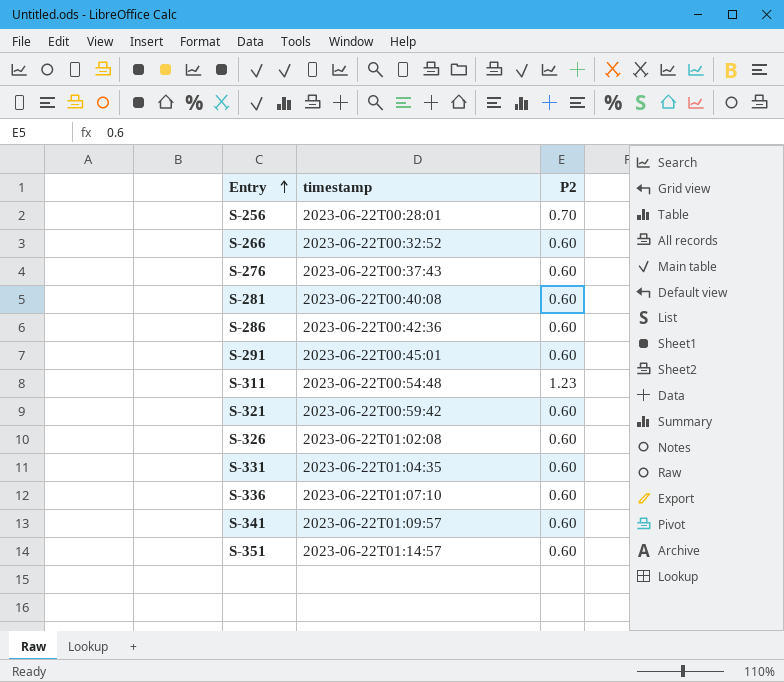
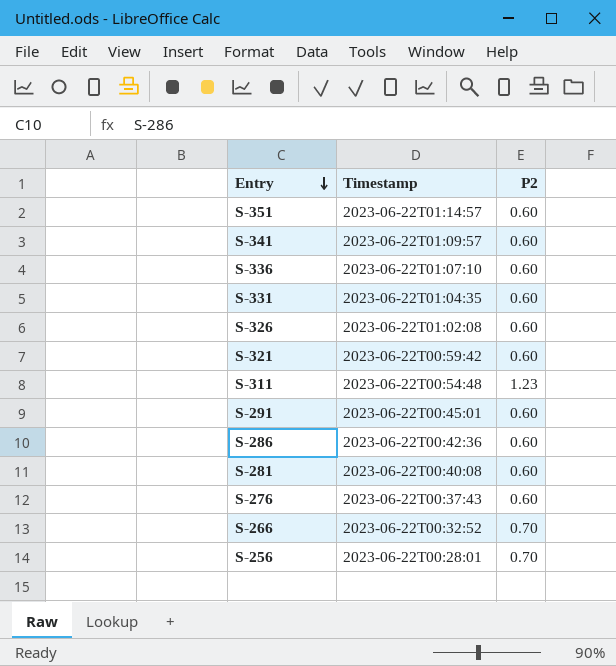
row order: Entry ascending -> Entry descending
column name: timestamp -> Timestamp
S-266 | P2: 0.60 -> 0.70

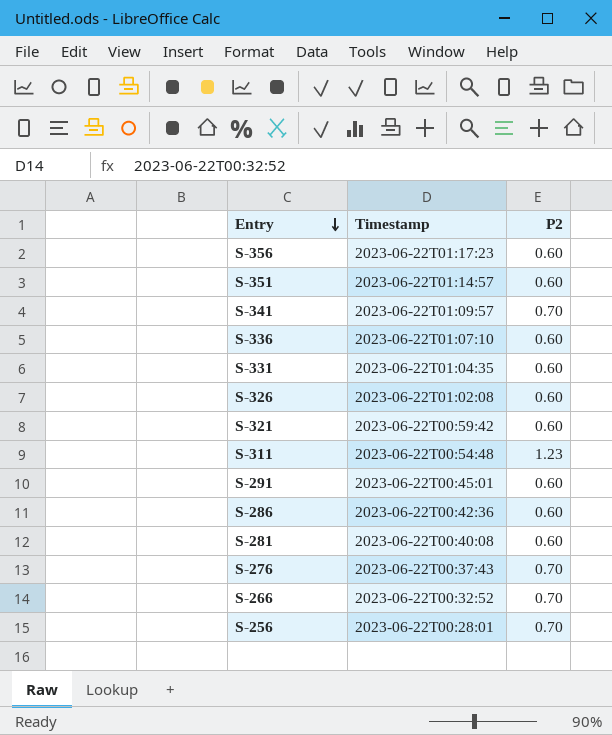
row S-356: none -> 2023-06-22T01:17:23 | 0.60
S-341 | P2: 0.60 -> 0.70
S-276 | P2: 0.60 -> 0.70

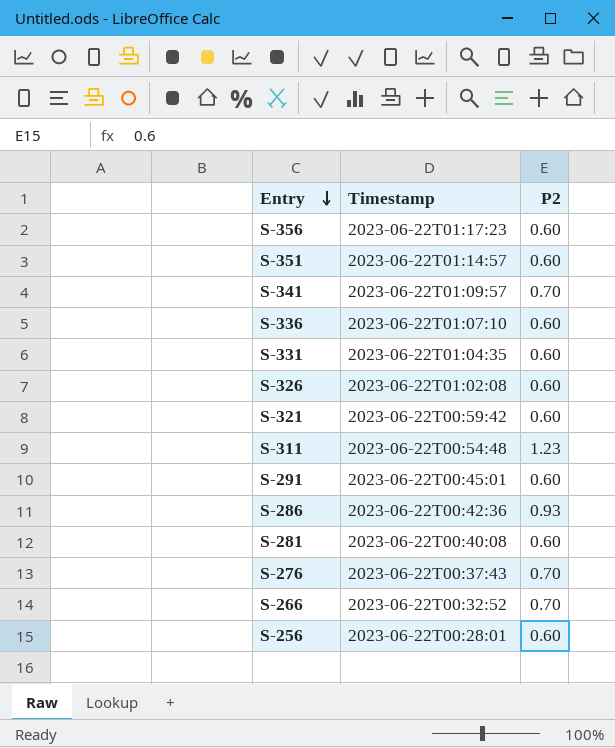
S-286 | P2: 0.60 -> 0.93
S-256 | P2: 0.70 -> 0.60

